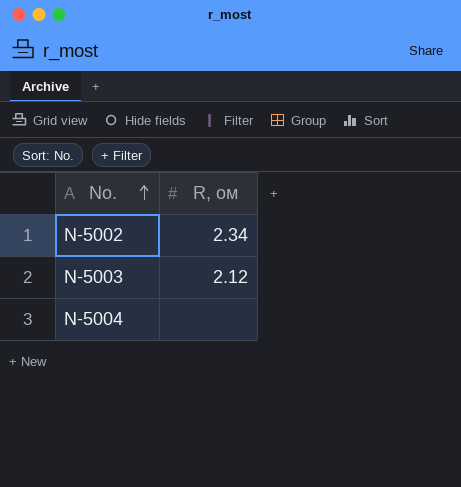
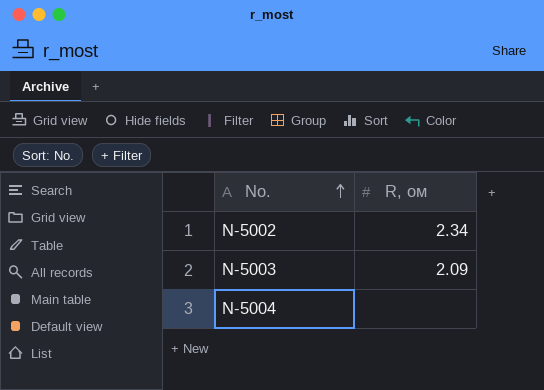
N-5003 | R, ом: 2.12 -> 2.09

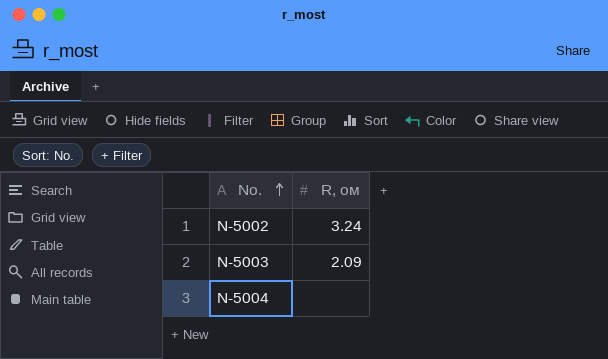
N-5002 | R, ом: 2.34 -> 3.24

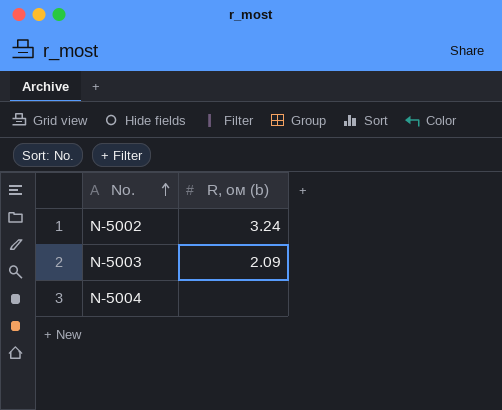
column name: R, ом -> R, ом (b)

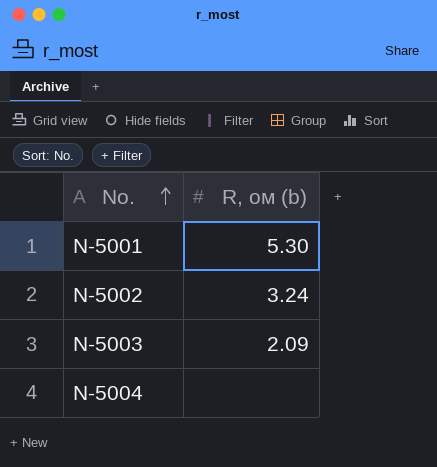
row N-5001: none -> 5.30

